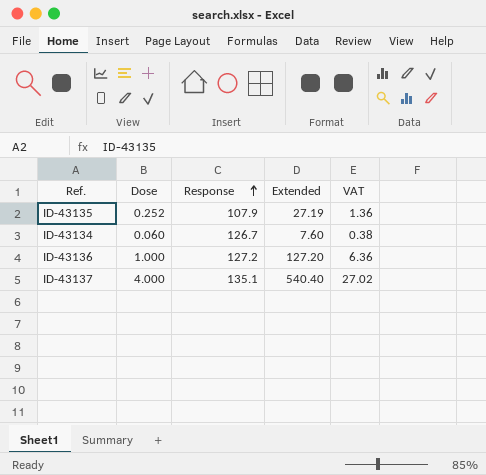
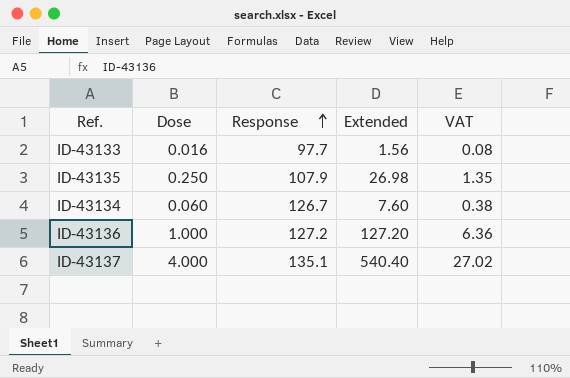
row ID-43133: none -> 0.016 | 97.7 | 1.56 | 0.08
ID-43135 | Dose: 0.252 -> 0.250
ID-43135 | Extended: 27.19 -> 26.98
ID-43135 | VAT: 1.36 -> 1.35

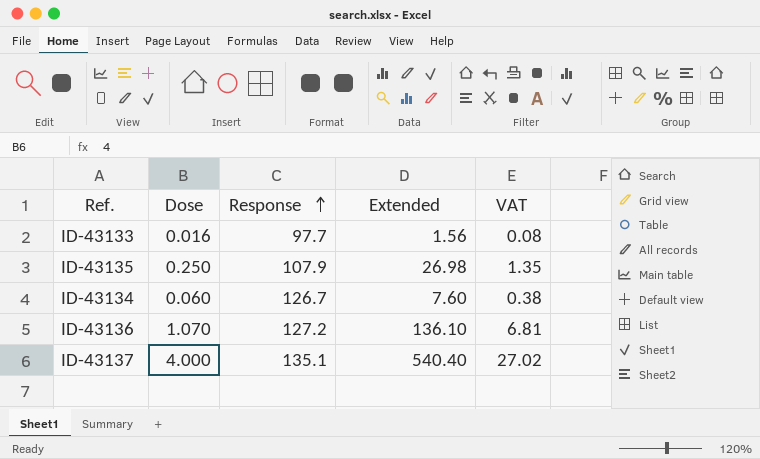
ID-43136 | Dose: 1.000 -> 1.070
ID-43136 | Extended: 127.20 -> 136.10
ID-43136 | VAT: 6.36 -> 6.81

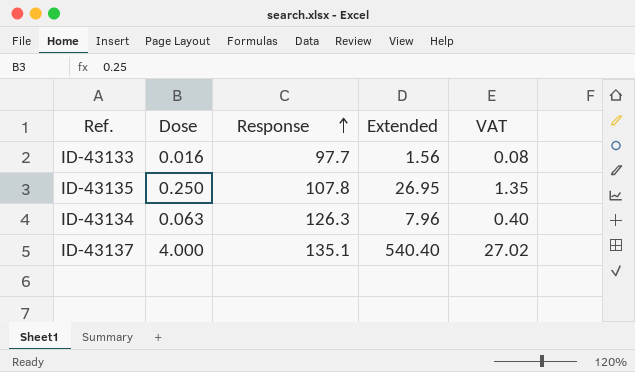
row ID-43136: 1.070 | 127.2 | 136.10 | 6.81 -> none
ID-43135 | Response: 107.9 -> 107.8
ID-43135 | Extended: 26.98 -> 26.95
ID-43134 | Dose: 0.060 -> 0.063
ID-43134 | Response: 126.7 -> 126.3
ID-43134 | Extended: 7.60 -> 7.96
ID-43134 | VAT: 0.38 -> 0.40

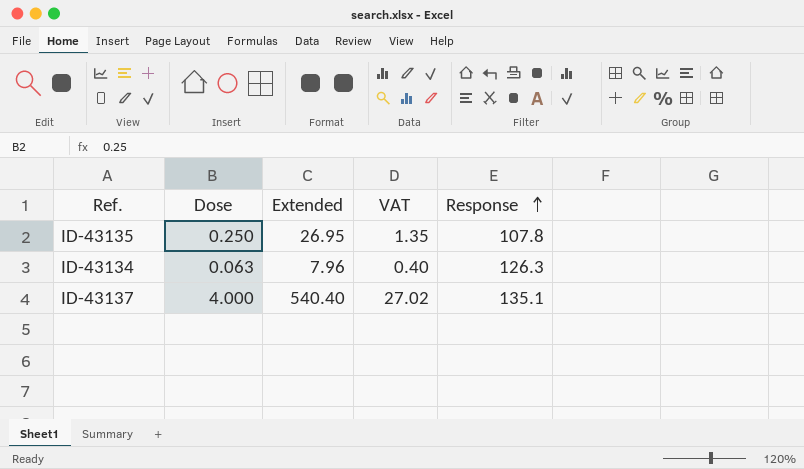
column Response | position: 3 -> 5
row ID-43133: 0.016 | 97.7 | 1.56 | 0.08 -> none

